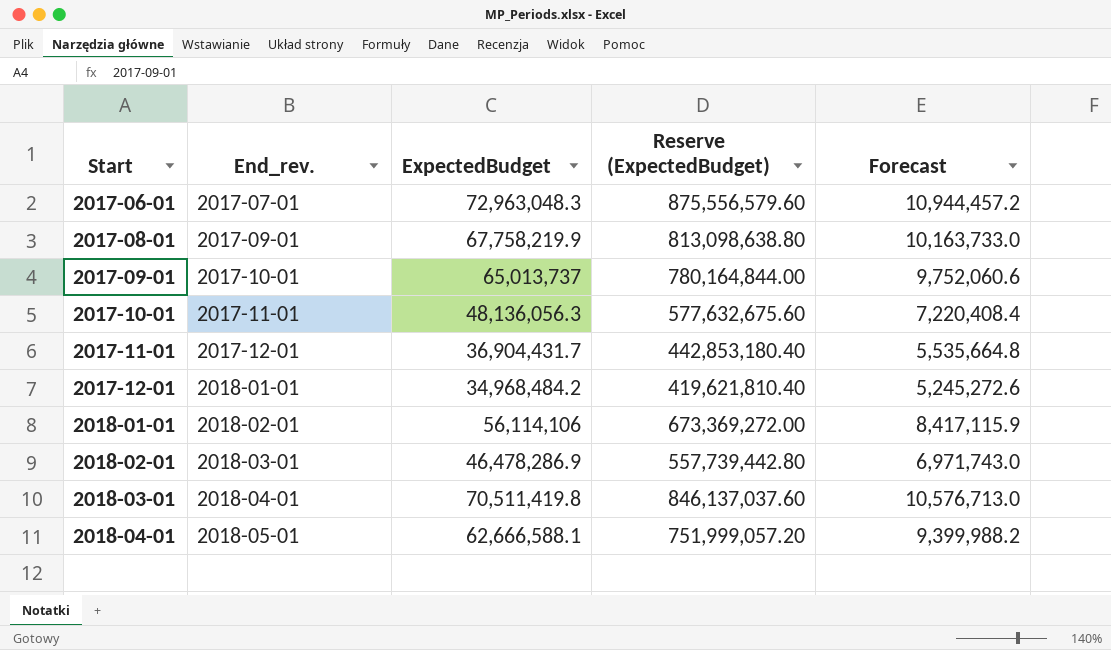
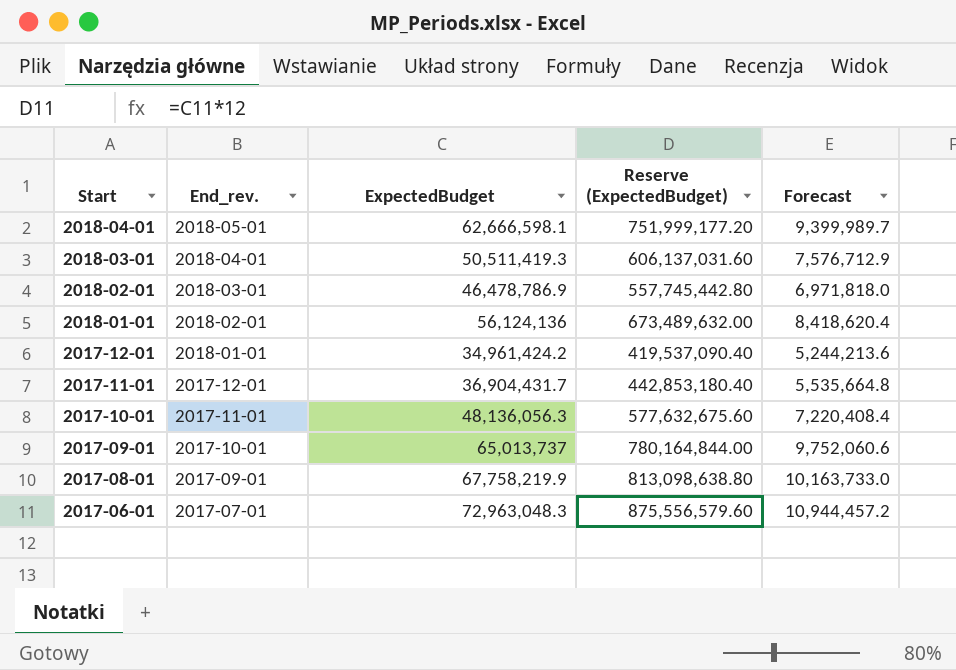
row order: Start ascending -> Start descending
2018-04-01 | ExpectedBudget: 62,666,588.1 -> 62,666,598.1
2018-04-01 | Reserve (ExpectedBudget): 751,999,057.20 -> 751,999,177.20
2018-04-01 | Forecast: 9,399,988.2 -> 9,399,989.7
2018-03-01 | ExpectedBudget: 70,511,419.8 -> 50,511,419.3
2018-03-01 | Reserve (ExpectedBudget): 846,137,037.60 -> 606,137,031.60
2018-03-01 | Forecast: 10,576,713.0 -> 7,576,712.9
2018-02-01 | ExpectedBudget: 46,478,286.9 -> 46,478,786.9
2018-02-01 | Reserve (ExpectedBudget): 557,739,442.80 -> 557,745,442.80
2018-02-01 | Forecast: 6,971,743.0 -> 6,971,818.0
2018-01-01 | ExpectedBudget: 56,114,106 -> 56,124,136
2018-01-01 | Reserve (ExpectedBudget): 673,369,272.00 -> 673,489,632.00
2018-01-01 | Forecast: 8,417,115.9 -> 8,418,620.4
2017-12-01 | ExpectedBudget: 34,968,484.2 -> 34,961,424.2
2017-12-01 | Reserve (ExpectedBudget): 419,621,810.40 -> 419,537,090.40
2017-12-01 | Forecast: 5,245,272.6 -> 5,244,213.6

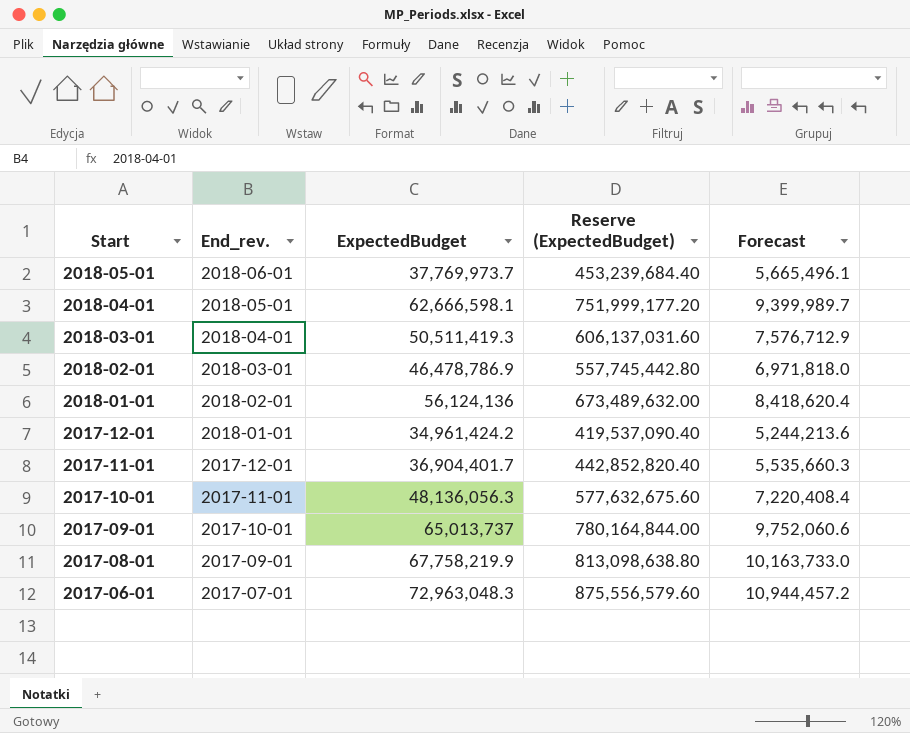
row 2018-05-01: none -> 2018-06-01 | 37,769,973.7 | 453,239,684.40 | 5,665,496.1
2017-11-01 | ExpectedBudget: 36,904,431.7 -> 36,904,401.7
2017-11-01 | Reserve (ExpectedBudget): 442,853,180.40 -> 442,852,820.40
2017-11-01 | Forecast: 5,535,664.8 -> 5,535,660.3

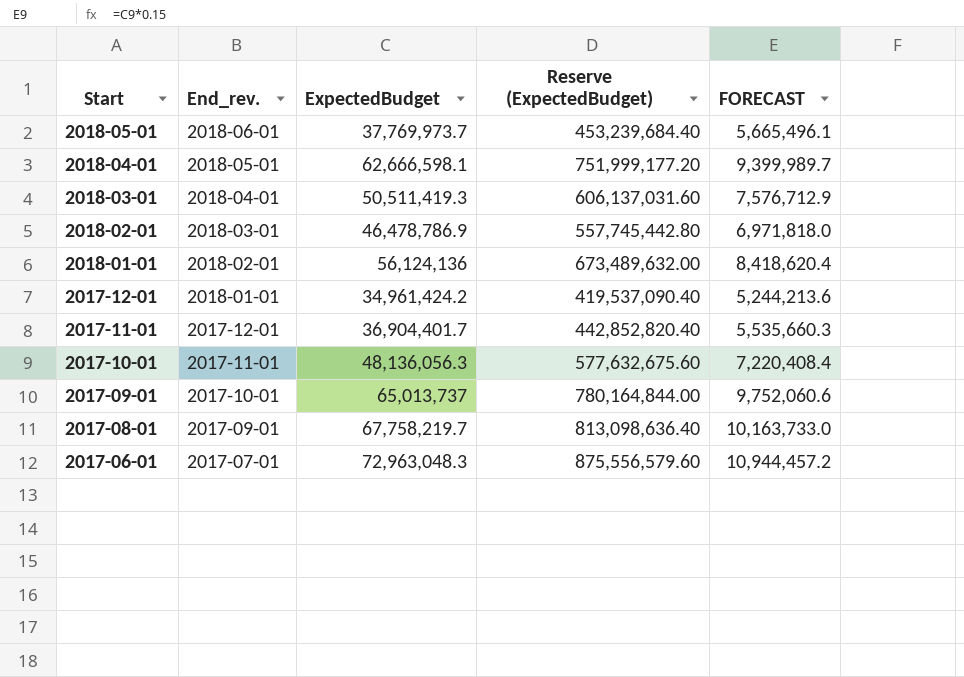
column name: Forecast -> FORECAST
2017-08-01 | ExpectedBudget: 67,758,219.9 -> 67,758,219.7
2017-08-01 | Reserve (ExpectedBudget): 813,098,638.80 -> 813,098,636.40

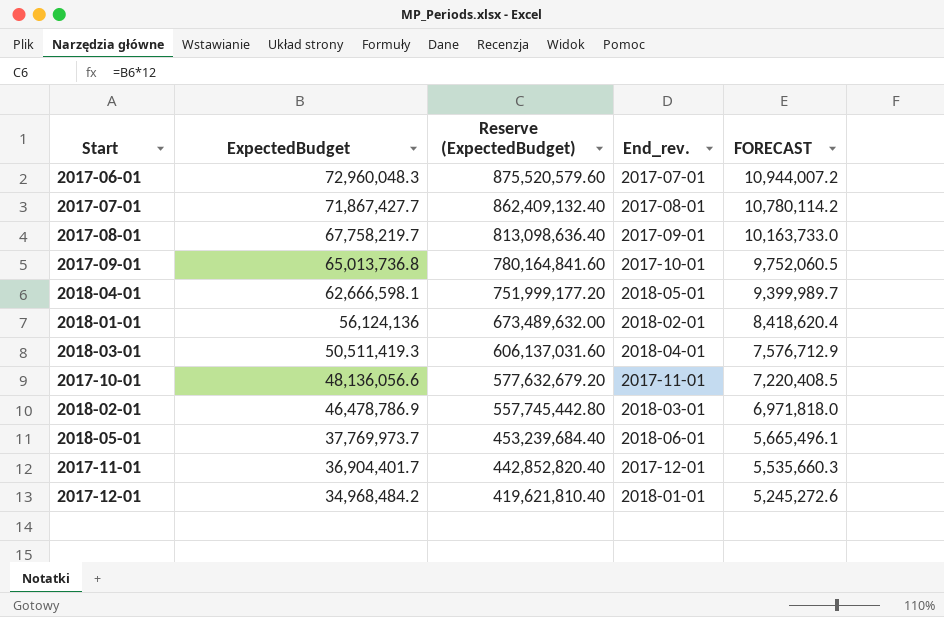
row order: Start descending -> ExpectedBudget descending
column End_rev. | position: 2 -> 4
2017-06-01 | ExpectedBudget: 72,963,048.3 -> 72,960,048.3
2017-06-01 | Reserve (ExpectedBudget): 875,556,579.60 -> 875,520,579.60
2017-06-01 | FORECAST: 10,944,457.2 -> 10,944,007.2
row 2017-07-01: none -> 71,867,427.7 | 862,409,132.40 | 2017-08-01 | 10,780,114.2
2017-09-01 | ExpectedBudget: 65,013,737 -> 65,013,736.8
2017-09-01 | Reserve (ExpectedBudget): 780,164,844.00 -> 780,164,841.60
2017-09-01 | FORECAST: 9,752,060.6 -> 9,752,060.5
2017-10-01 | ExpectedBudget: 48,136,056.3 -> 48,136,056.6
2017-10-01 | Reserve (ExpectedBudget): 577,632,675.60 -> 577,632,679.20
2017-10-01 | FORECAST: 7,220,408.4 -> 7,220,408.5
2017-12-01 | ExpectedBudget: 34,961,424.2 -> 34,968,484.2
2017-12-01 | Reserve (ExpectedBudget): 419,537,090.40 -> 419,621,810.40
2017-12-01 | FORECAST: 5,244,213.6 -> 5,245,272.6

